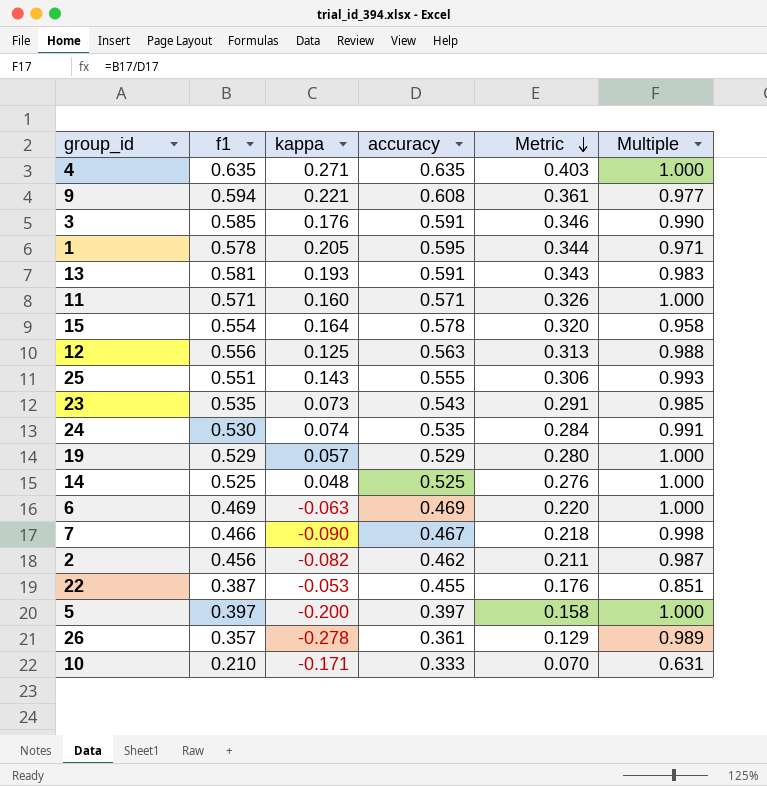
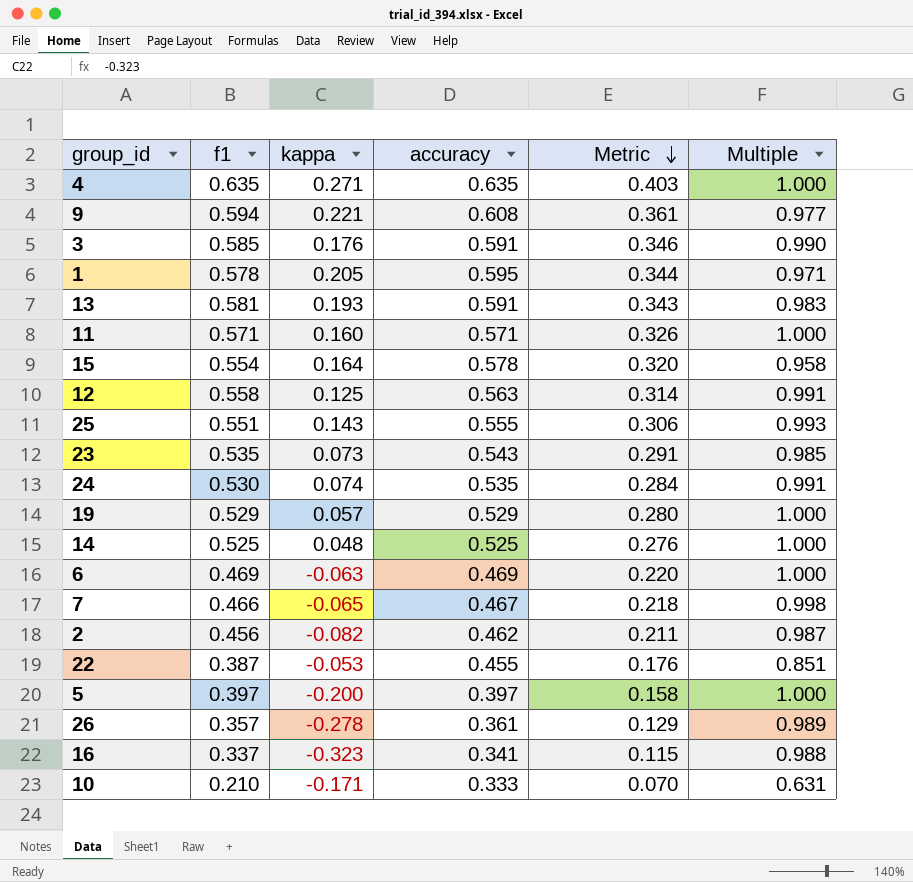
12 | f1: 0.556 -> 0.558
12 | Metric: 0.313 -> 0.314
12 | Multiple: 0.988 -> 0.991
7 | kappa: -0.090 -> -0.065
row 16: none -> 0.337 | -0.323 | 0.341 | 0.115 | 0.988

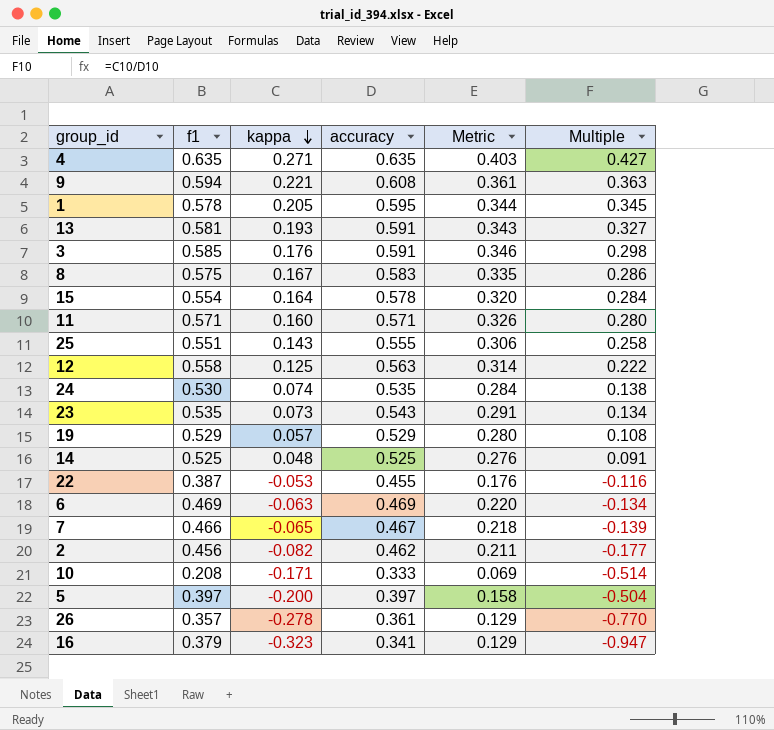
row order: Metric descending -> kappa descending
column Multiple | formula: [f1] / [accuracy] -> [kappa] / [accuracy]
row 8: none -> 0.575 | 0.167 | 0.583 | 0.335 | 0.286
10 | f1: 0.210 -> 0.208
10 | Metric: 0.070 -> 0.069
16 | f1: 0.337 -> 0.379
16 | Metric: 0.115 -> 0.129

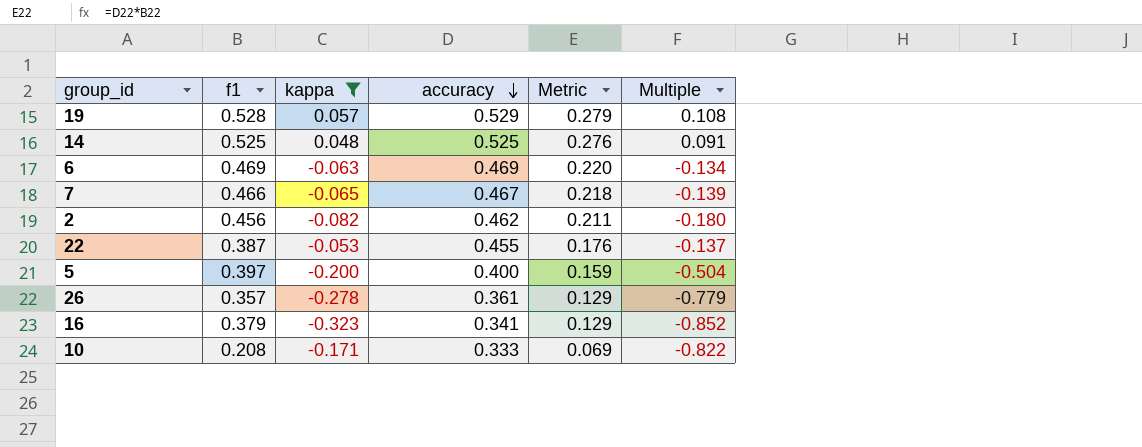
filter: none -> kappa <= 0.057
row order: kappa descending -> accuracy descending
column Multiple | formula: [kappa] / [accuracy] -> [kappa] / [f1]
19 | f1: 0.529 -> 0.528
19 | Metric: 0.280 -> 0.279
5 | accuracy: 0.397 -> 0.400
5 | Metric: 0.158 -> 0.159

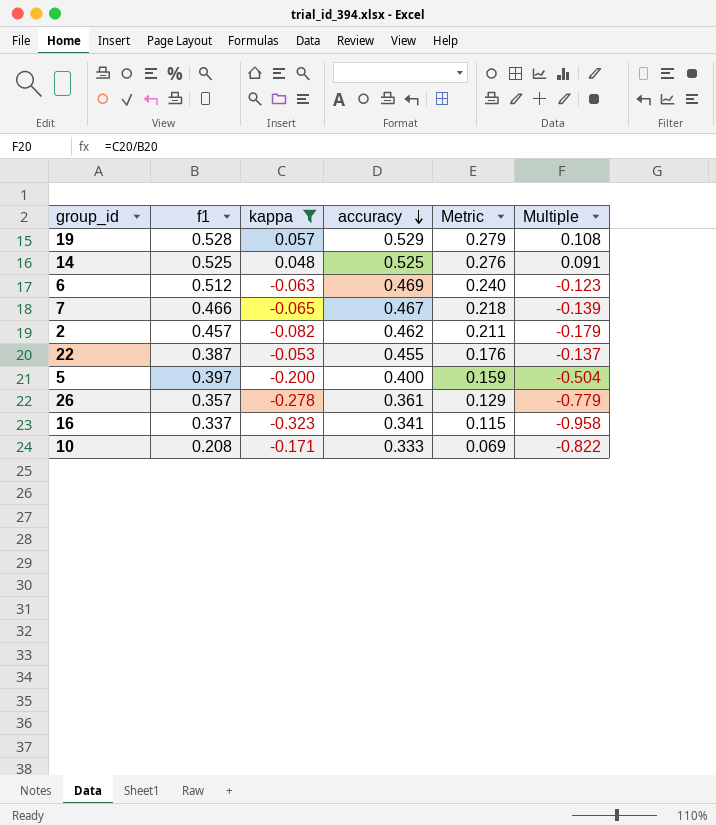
6 | f1: 0.469 -> 0.512
6 | Metric: 0.220 -> 0.240
6 | Multiple: -0.134 -> -0.123
2 | f1: 0.456 -> 0.457
2 | Multiple: -0.180 -> -0.179
16 | f1: 0.379 -> 0.337
16 | Metric: 0.129 -> 0.115
16 | Multiple: -0.852 -> -0.958

